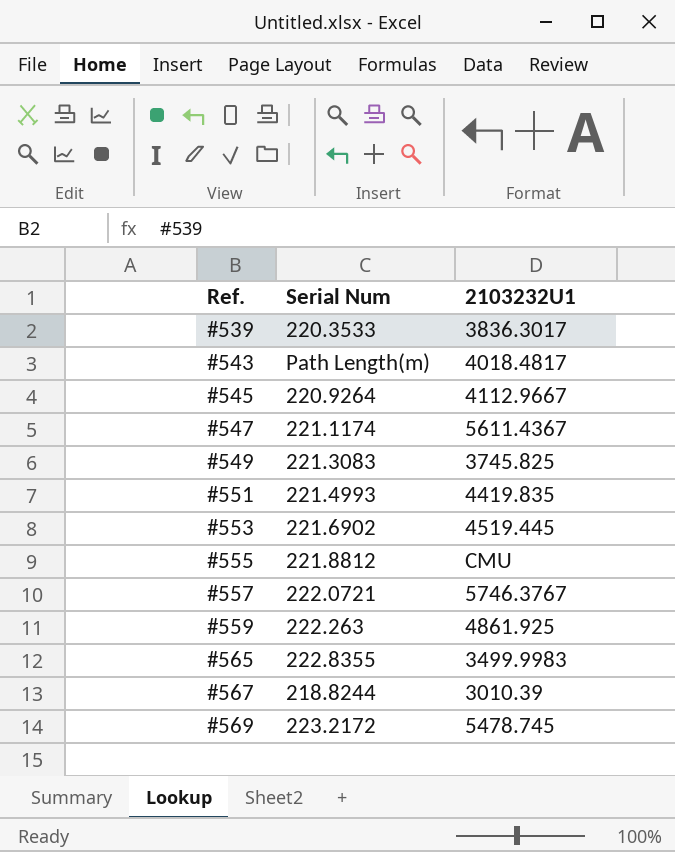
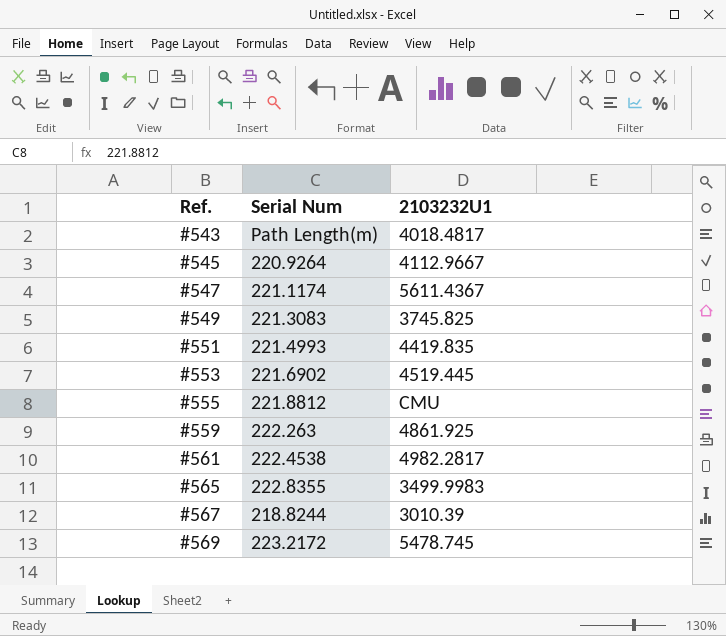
row #539: 220.3533 | 3836.3017 -> none
row #557: 222.0721 | 5746.3767 -> none
row #561: none -> 222.4538 | 4982.2817

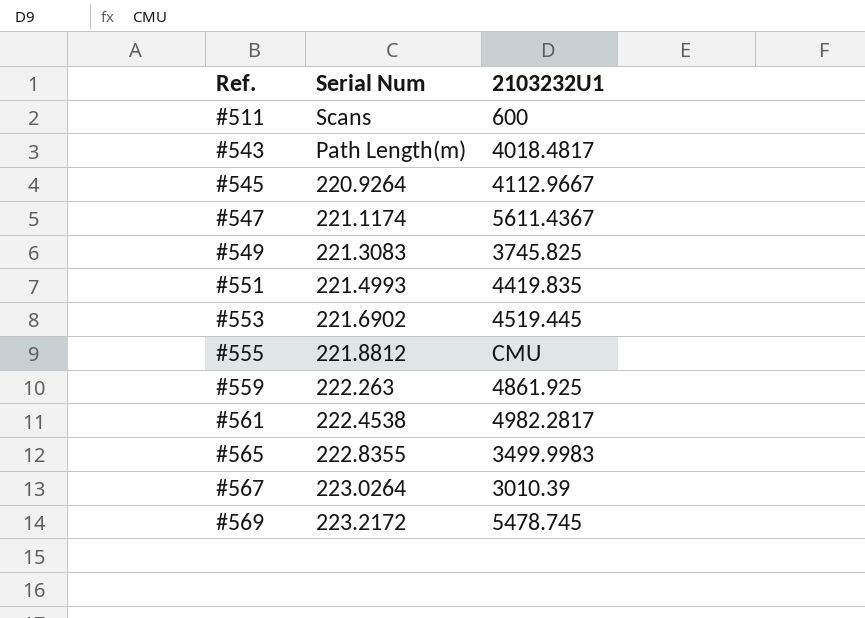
row #511: none -> Scans | 600
#567 | Serial Num: 218.8244 -> 223.0264

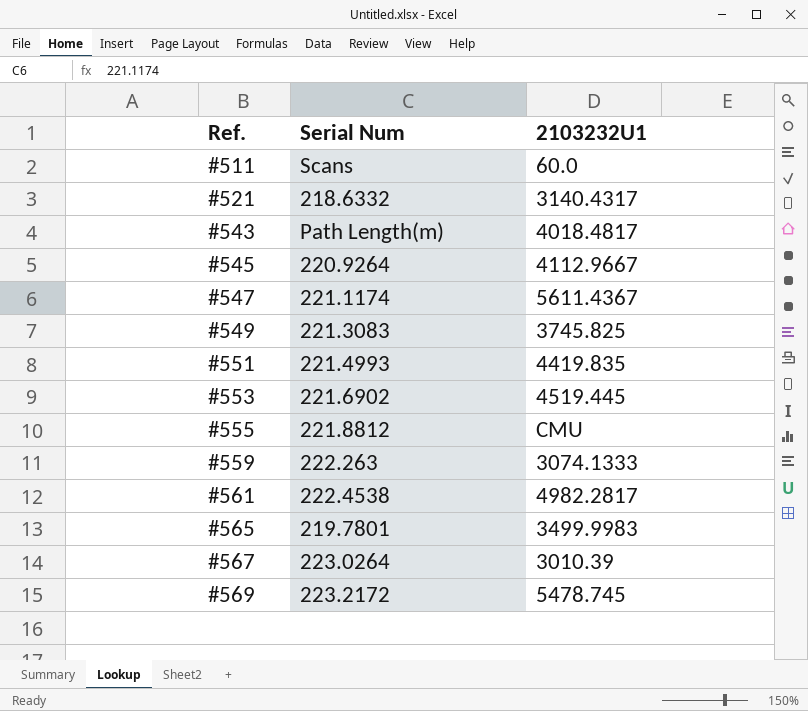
#511 | 2103232U1: 600 -> 60.0
row #521: none -> 218.6332 | 3140.4317
#559 | 2103232U1: 4861.925 -> 3074.1333
#565 | Serial Num: 222.8355 -> 219.7801

